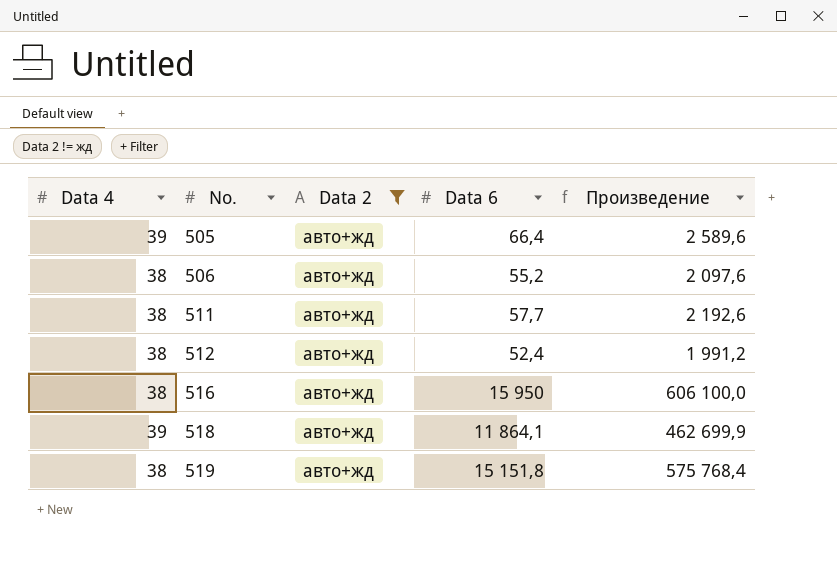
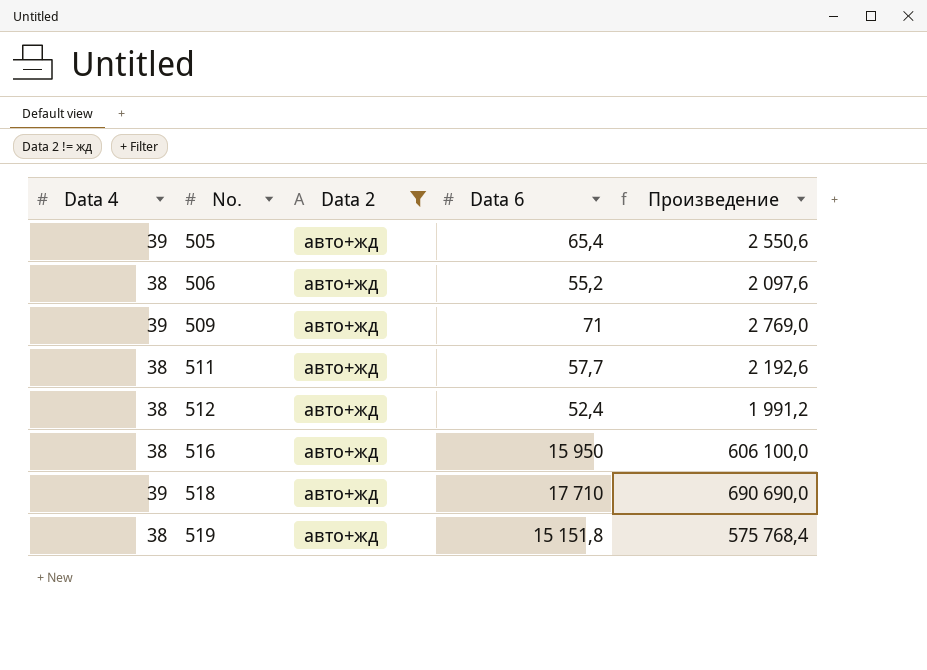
505 | Data 6: 66,4 -> 65,4
505 | Произведение: 2 589,6 -> 2 550,6
row 509: none -> 39 | авто+жд | 71 | 2 769,0
518 | Data 6: 11 864,1 -> 17 710
518 | Произведение: 462 699,9 -> 690 690,0

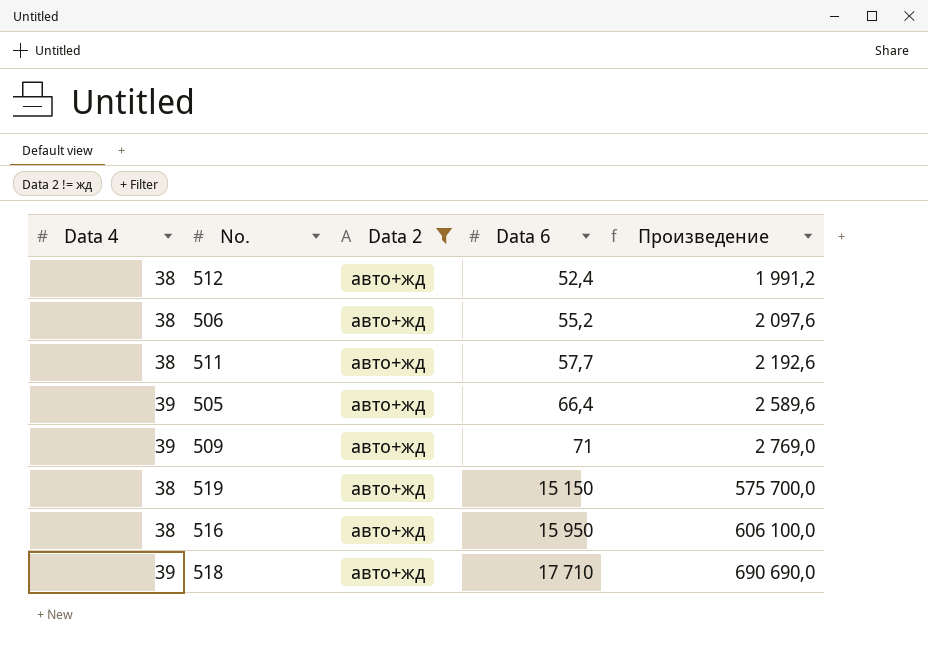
row order: No. ascending -> Data 6 ascending
505 | Data 6: 65,4 -> 66,4
505 | Произведение: 2 550,6 -> 2 589,6
519 | Data 6: 15 151,8 -> 15 150
519 | Произведение: 575 768,4 -> 575 700,0

